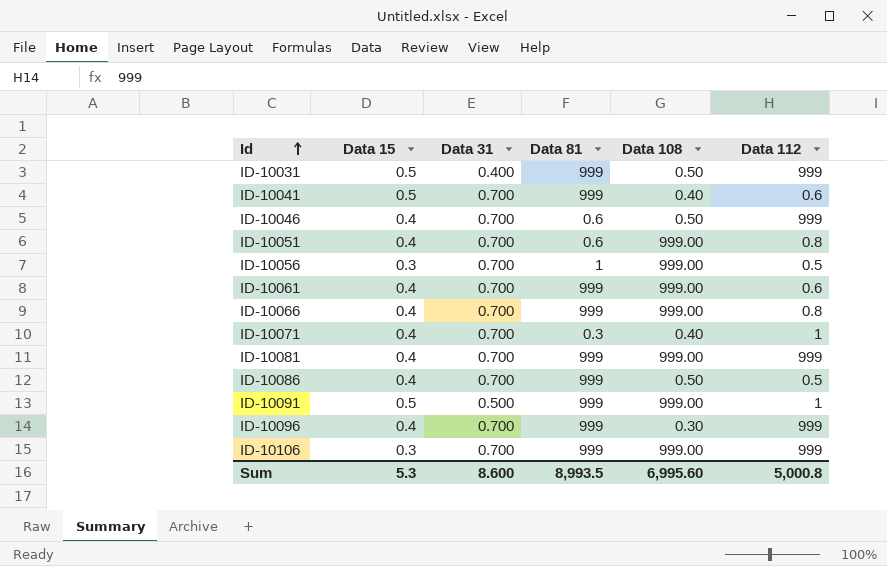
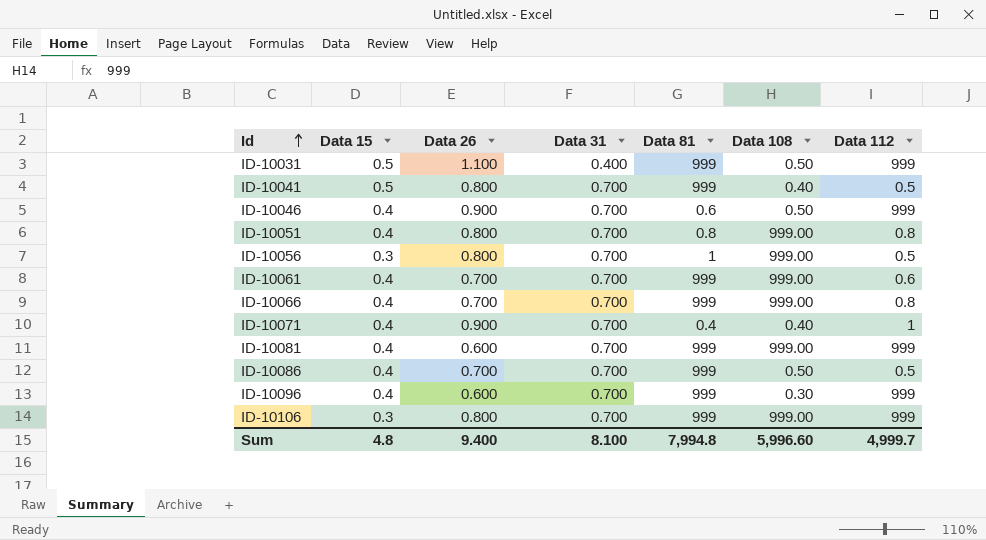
column Data 26 | position: none -> 3
row ID-10091: 0.5 | 0.500 | 999 | 999.00 | 1 -> none
ID-10041 | Data 112: 0.6 -> 0.5
ID-10051 | Data 81: 0.6 -> 0.8
ID-10071 | Data 81: 0.3 -> 0.4
Sum | Data 15: 5.3 -> 4.8
Sum | Data 31: 8.600 -> 8.100
Sum | Data 81: 8,993.5 -> 7,994.8
Sum | Data 108: 6,995.60 -> 5,996.60
Sum | Data 112: 5,000.8 -> 4,999.7

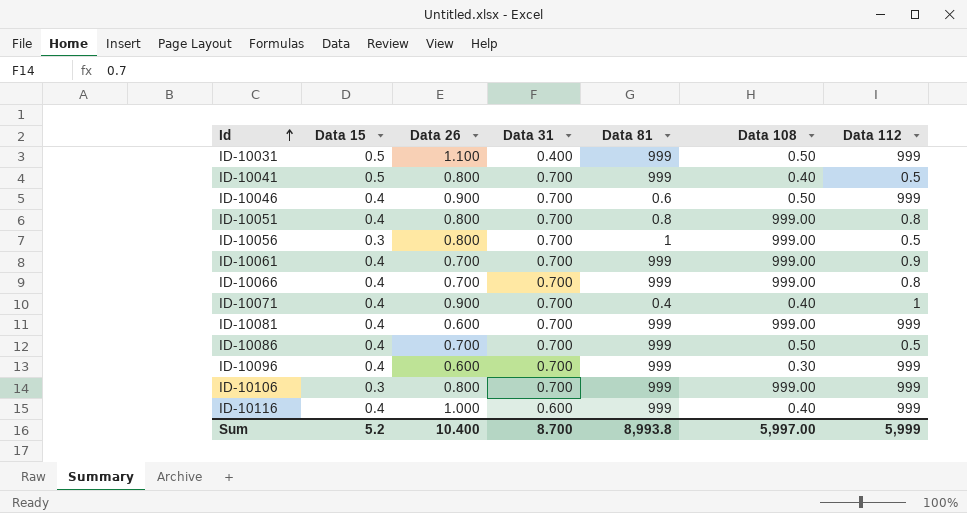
ID-10061 | Data 112: 0.6 -> 0.9
row ID-10116: none -> 0.4 | 1.000 | 0.600 | 999 | 0.40 | 999
Sum | Data 15: 4.8 -> 5.2
Sum | Data 26: 9.400 -> 10.400
Sum | Data 31: 8.100 -> 8.700
Sum | Data 81: 7,994.8 -> 8,993.8
Sum | Data 108: 5,996.60 -> 5,997.00
Sum | Data 112: 4,999.7 -> 5,999

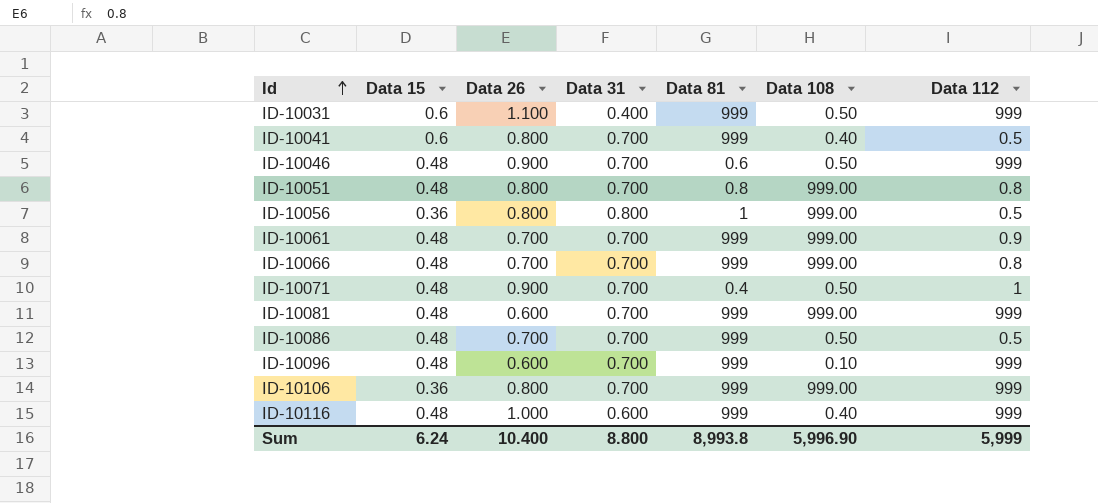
ID-10031 | Data 15: 0.5 -> 0.6
ID-10041 | Data 15: 0.5 -> 0.6
ID-10046 | Data 15: 0.4 -> 0.48
ID-10051 | Data 15: 0.4 -> 0.48
ID-10056 | Data 15: 0.3 -> 0.36
ID-10056 | Data 31: 0.700 -> 0.800
ID-10061 | Data 15: 0.4 -> 0.48
ID-10066 | Data 15: 0.4 -> 0.48
ID-10071 | Data 15: 0.4 -> 0.48
ID-10071 | Data 108: 0.40 -> 0.50
ID-10081 | Data 15: 0.4 -> 0.48
ID-10086 | Data 15: 0.4 -> 0.48
ID-10096 | Data 15: 0.4 -> 0.48
ID-10096 | Data 108: 0.30 -> 0.10
ID-10106 | Data 15: 0.3 -> 0.36
ID-10116 | Data 15: 0.4 -> 0.48
Sum | Data 15: 5.2 -> 6.24
Sum | Data 31: 8.700 -> 8.800
Sum | Data 108: 5,997.00 -> 5,996.90

